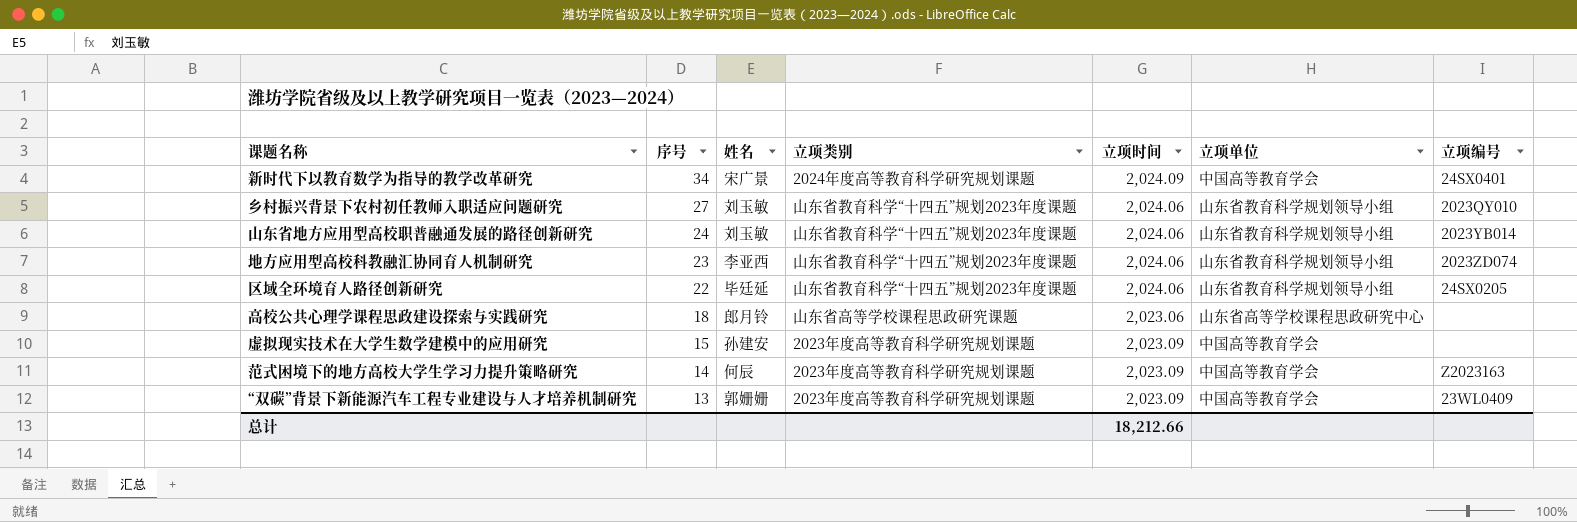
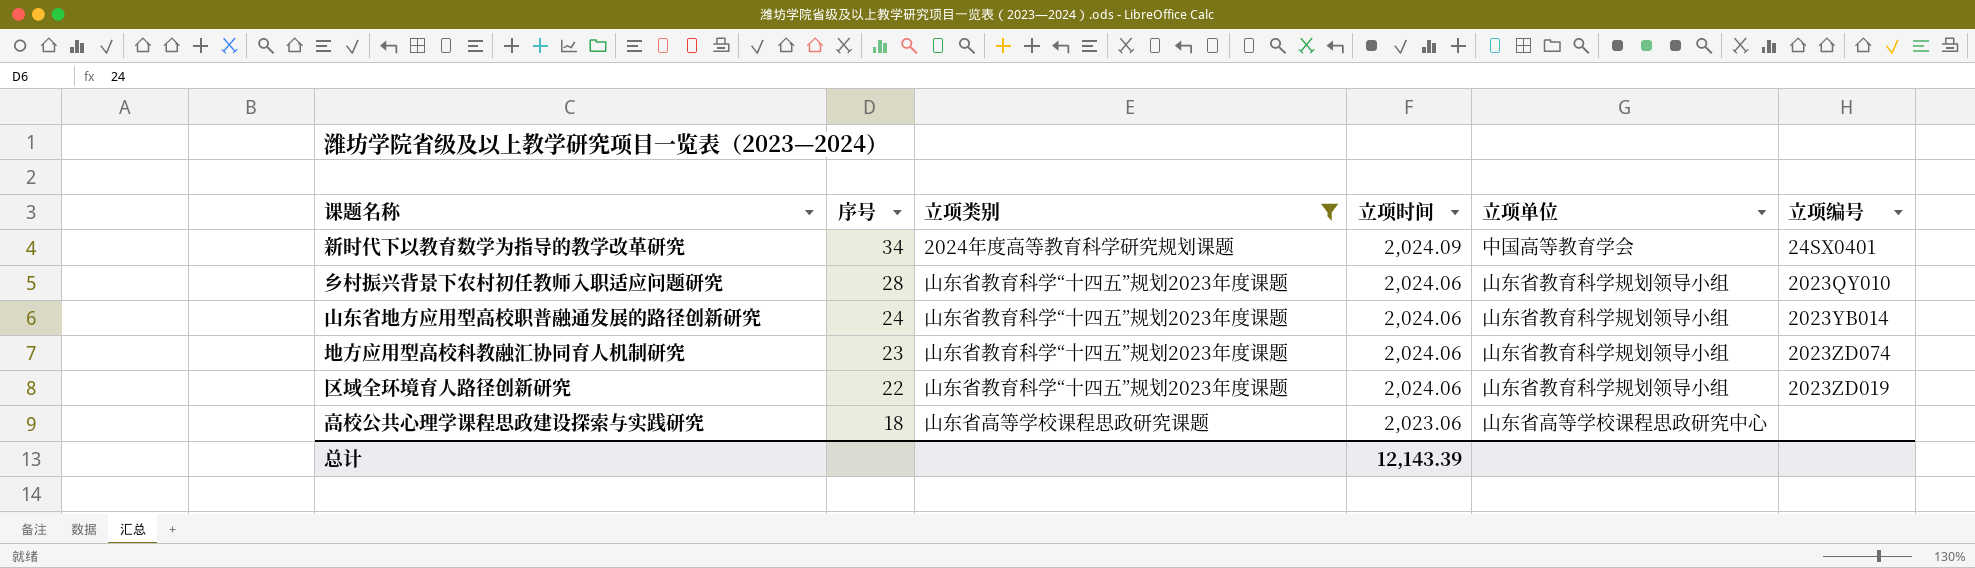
filter: none -> 立项类别 != 2023年度高等教育科学研究规划课题
column 姓名 | position: 3 -> none
乡村振兴背景下农村初任教师入职适应问题研究 | 序号: 27 -> 28
区域全环境育人路径创新研究 | 立项编号: 24SX0205 -> 2023ZD019
总计 | 立项时间: 18,212.66 -> 12,143.39

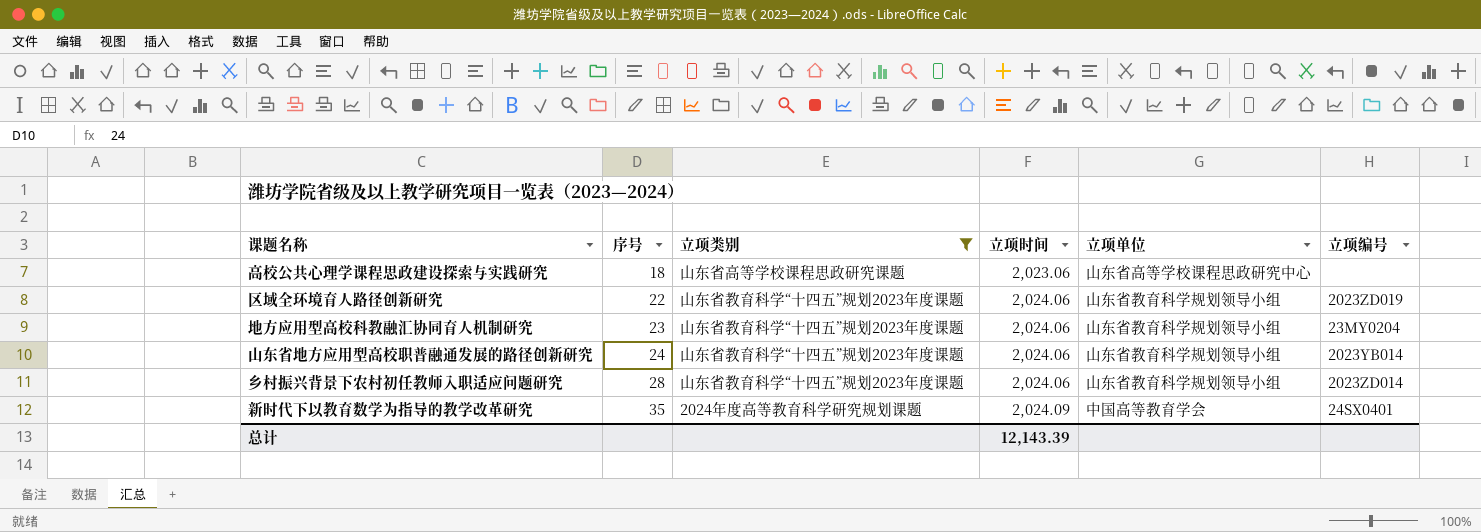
row order: 序号 descending -> 序号 ascending
地方应用型高校科教融汇协同育人机制研究 | 立项编号: 2023ZD074 -> 23MY0204
乡村振兴背景下农村初任教师入职适应问题研究 | 立项编号: 2023QY010 -> 2023ZD014
新时代下以教育数学为指导的教学改革研究 | 序号: 34 -> 35

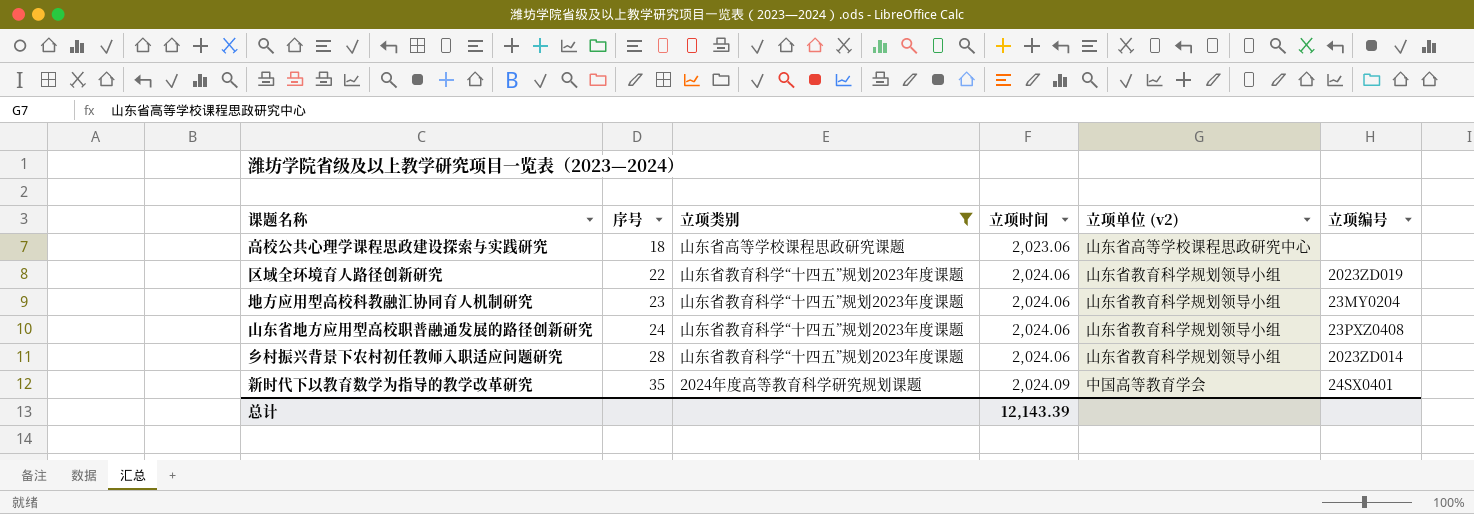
column name: 立项单位 -> 立项单位 (v2)
山东省地方应用型高校职普融通发展的路径创新研究 | 立项编号: 2023YB014 -> 23PXZ0408

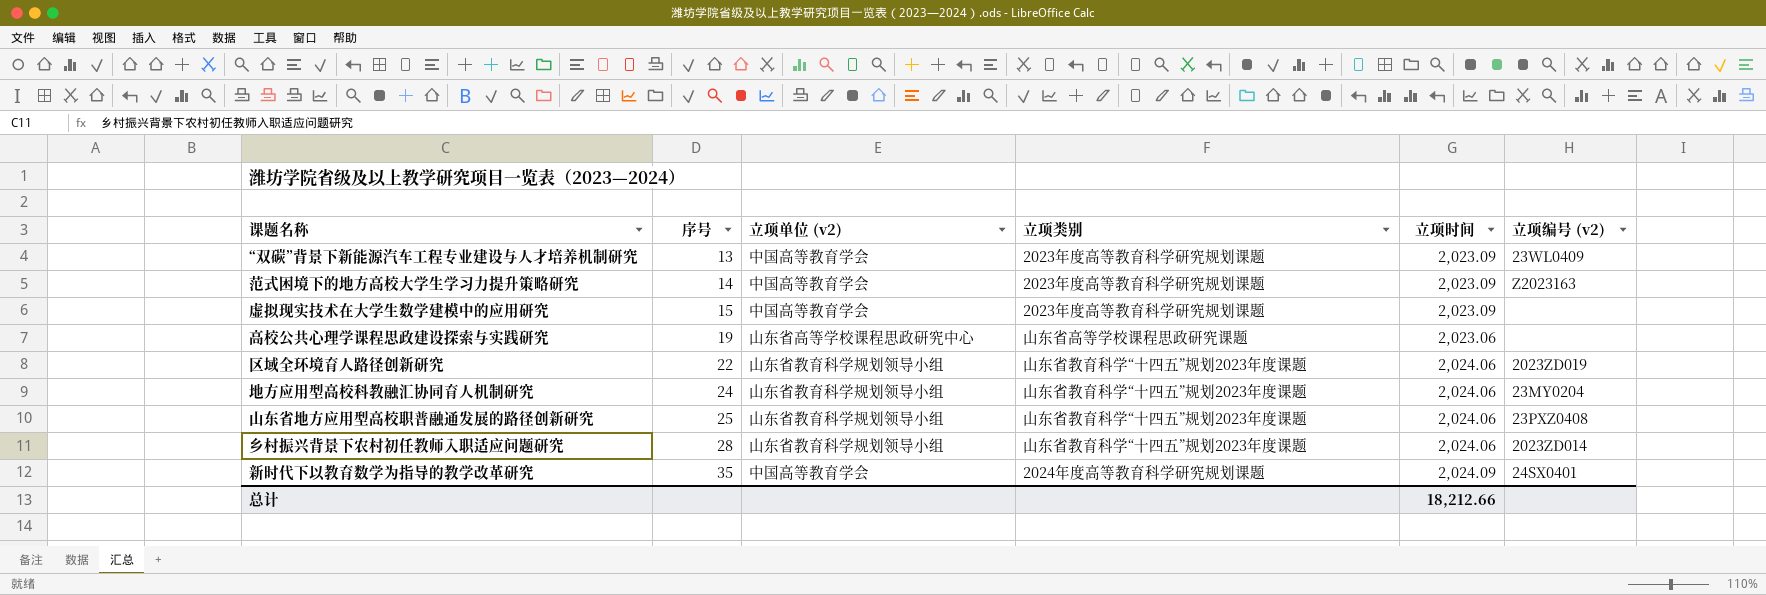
filter: 立项类别 != 2023年度高等教育科学研究规划课题 -> none
column 立项单位 (v2) | position: 5 -> 3
column name: 立项编号 -> 立项编号 (v2)
高校公共心理学课程思政建设探索与实践研究 | 序号: 18 -> 19
地方应用型高校科教融汇协同育人机制研究 | 序号: 23 -> 24
山东省地方应用型高校职普融通发展的路径创新研究 | 序号: 24 -> 25
总计 | 立项时间: 12,143.39 -> 18,212.66

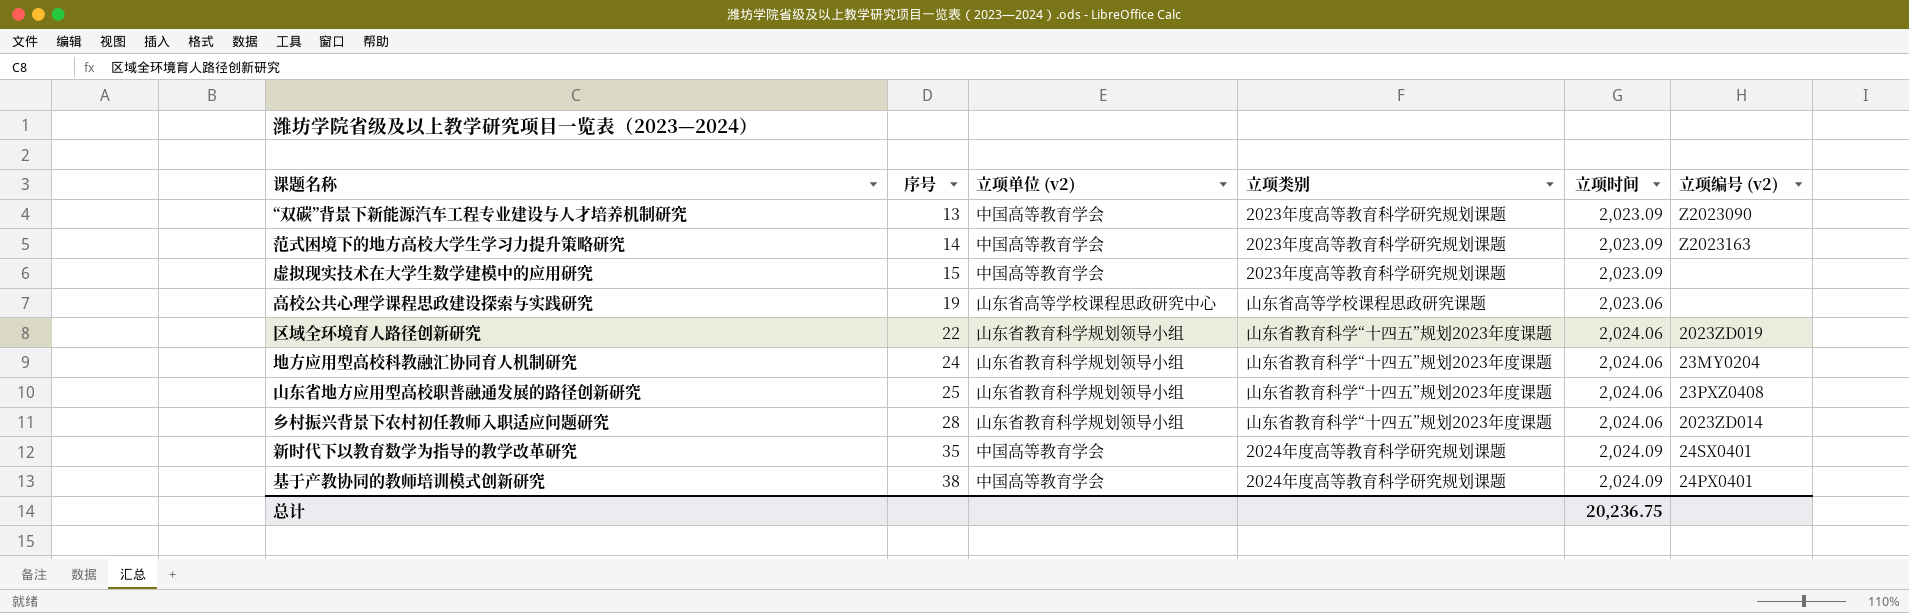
“双碳”背景下新能源汽车工程专业建设与人才培养机制研究 | 立项编号 (v2): 23WL0409 -> Z2023090
row 基于产教协同的教师培训模式创新研究: none -> 38 | 中国高等教育学会 | 2024年度高等教育科学研究规划课题 | 2,024.09 | 24PX0401
总计 | 立项时间: 18,212.66 -> 20,236.75

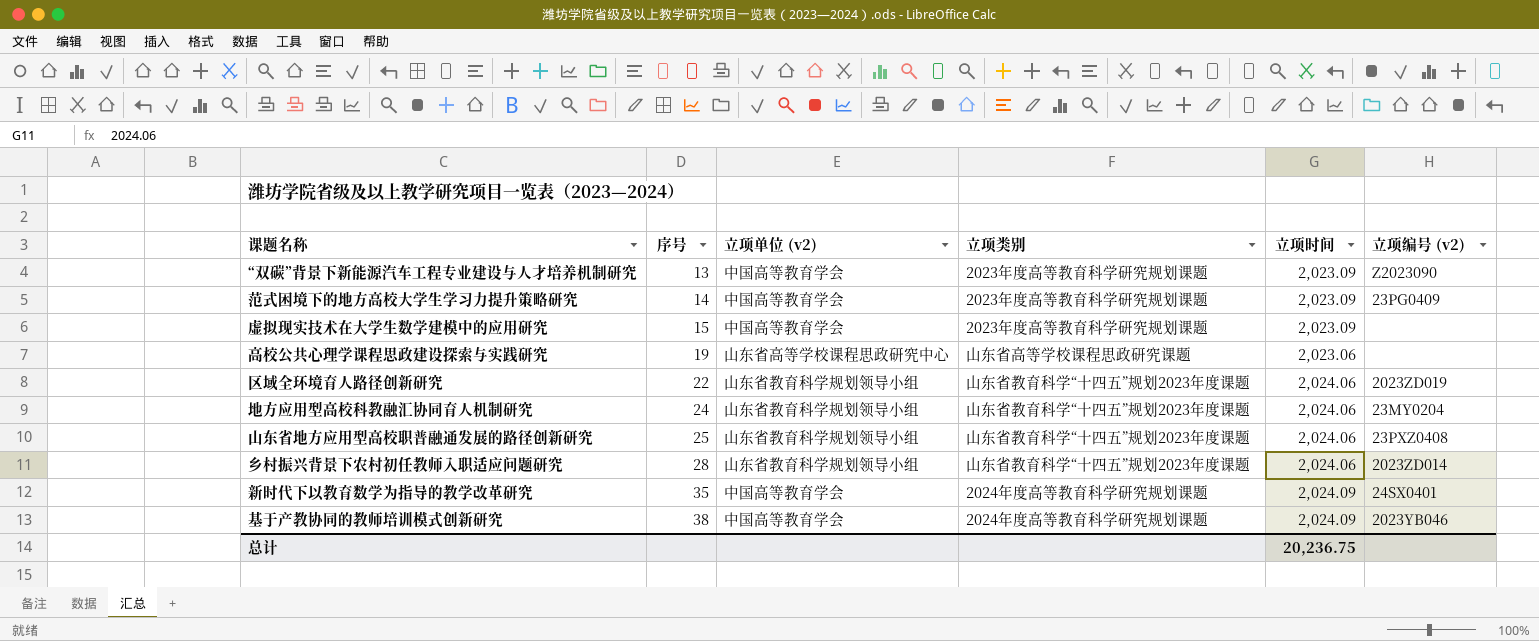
范式困境下的地方高校大学生学习力提升策略研究 | 立项编号 (v2): Z2023163 -> 23PG0409
基于产教协同的教师培训模式创新研究 | 立项编号 (v2): 24PX0401 -> 2023YB046

